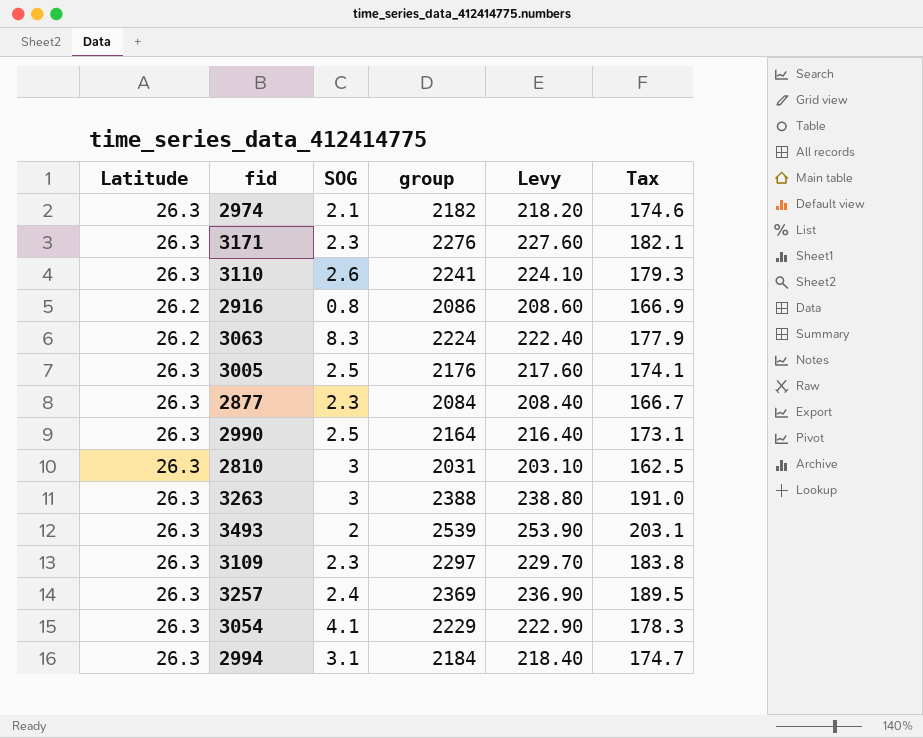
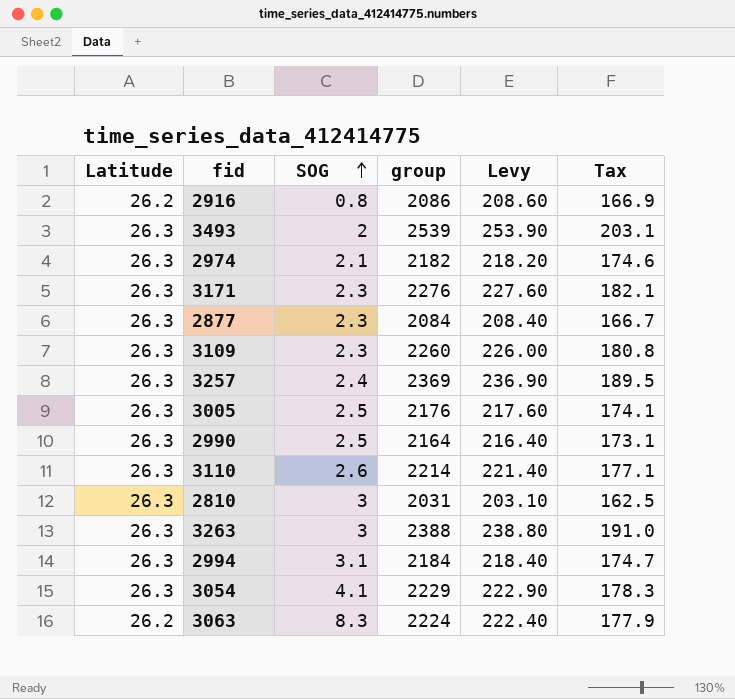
row order: none -> SOG ascending
3109 | group: 2297 -> 2260
3109 | Levy: 229.70 -> 226.00
3109 | Tax: 183.8 -> 180.8
3110 | group: 2241 -> 2214
3110 | Levy: 224.10 -> 221.40
3110 | Tax: 179.3 -> 177.1

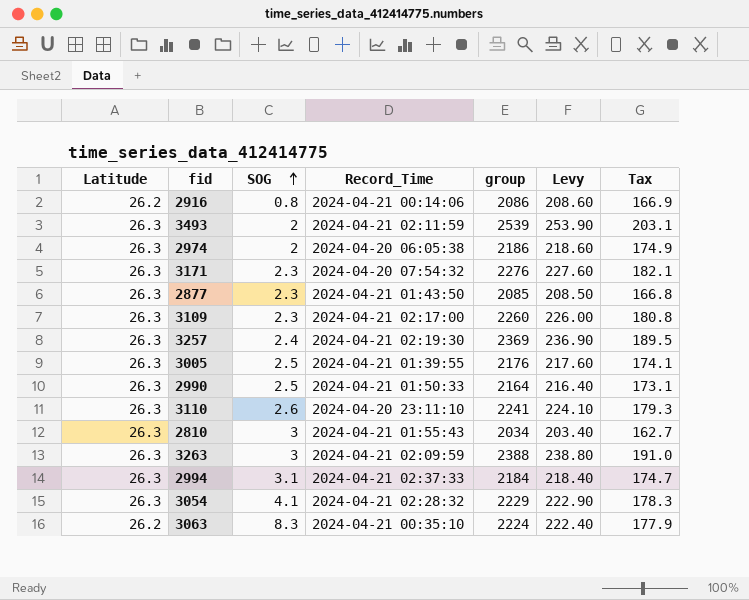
column Record_Time | position: none -> 4
2974 | SOG: 2.1 -> 2
2974 | group: 2182 -> 2186
2974 | Levy: 218.20 -> 218.60
2974 | Tax: 174.6 -> 174.9
2877 | group: 2084 -> 2085
2877 | Levy: 208.40 -> 208.50
2877 | Tax: 166.7 -> 166.8
3110 | group: 2214 -> 2241
3110 | Levy: 221.40 -> 224.10
3110 | Tax: 177.1 -> 179.3
2810 | group: 2031 -> 2034
2810 | Levy: 203.10 -> 203.40
2810 | Tax: 162.5 -> 162.7

